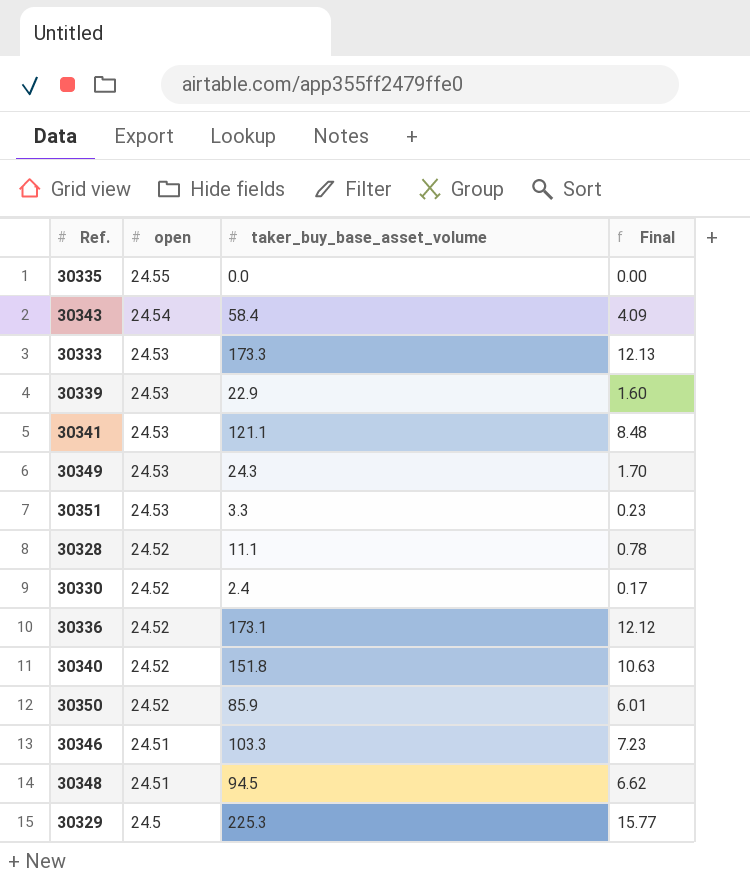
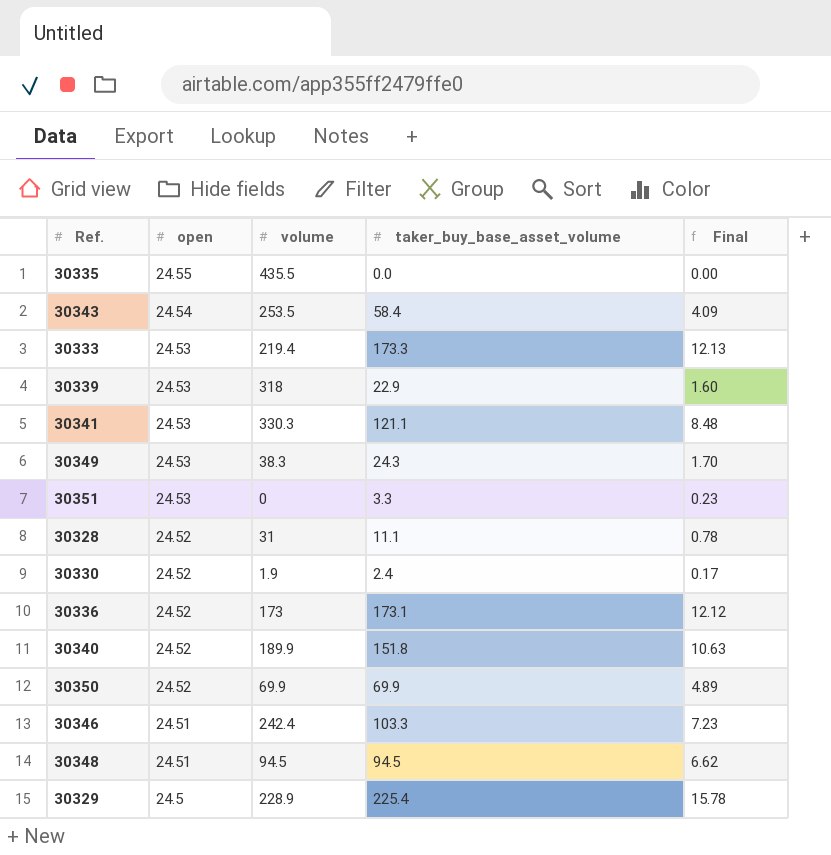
column volume | position: none -> 3
30350 | taker_buy_base_asset_volume: 85.9 -> 69.9
30350 | Final: 6.01 -> 4.89
30329 | taker_buy_base_asset_volume: 225.3 -> 225.4
30329 | Final: 15.77 -> 15.78

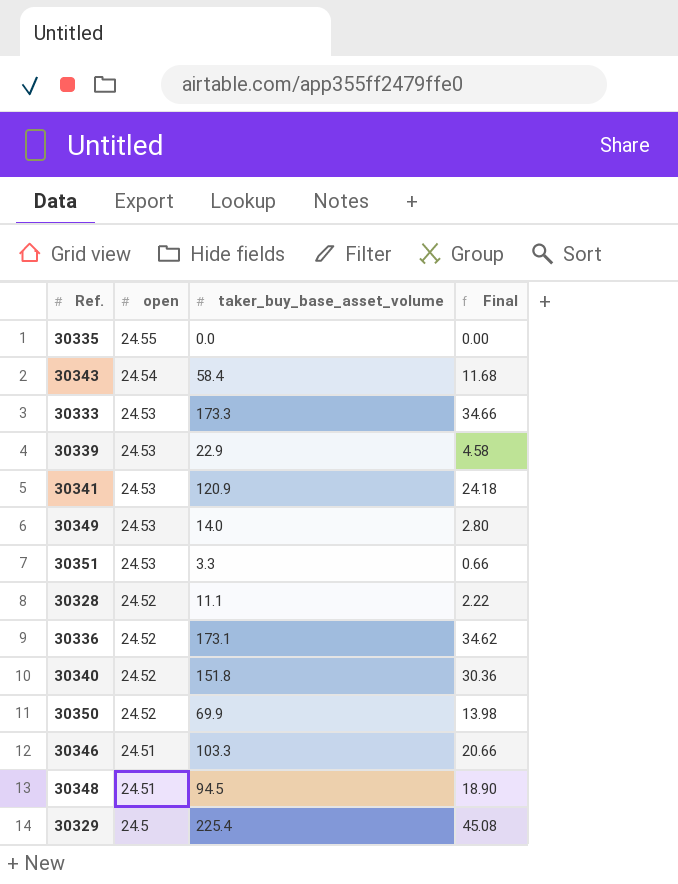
column volume | position: 3 -> none
column Final | formula: [taker_buy_base_asset_volume] * 0.07 -> [taker_buy_base_asset_volume] * 0.2
row 30330: 24.52 | 1.9 | 2.4 | 0.17 -> none
30341 | taker_buy_base_asset_volume: 121.1 -> 120.9
30349 | taker_buy_base_asset_volume: 24.3 -> 14.0

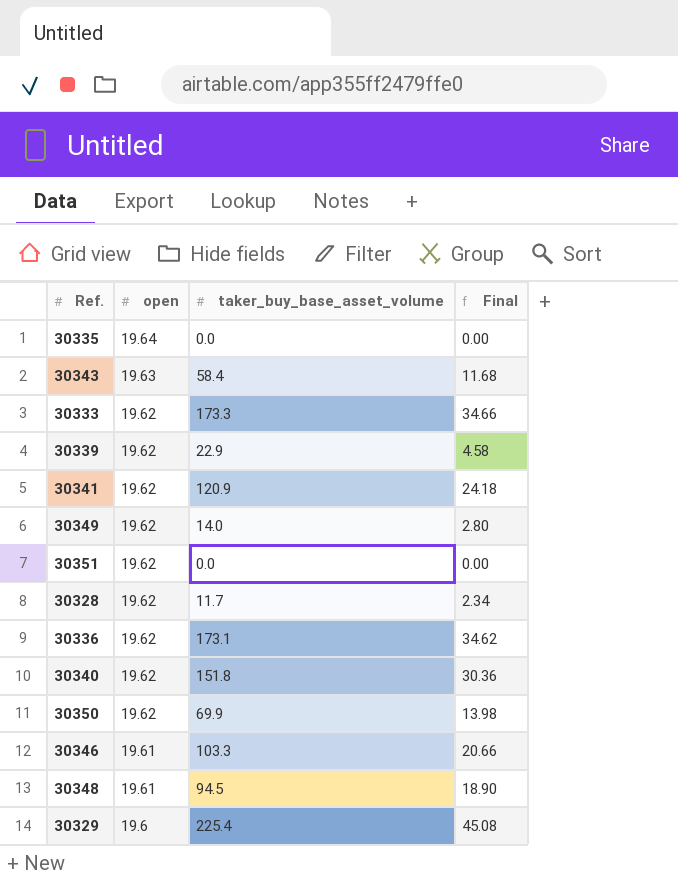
30335 | open: 24.55 -> 19.64
30343 | open: 24.54 -> 19.63
30333 | open: 24.53 -> 19.62
30339 | open: 24.53 -> 19.62
30341 | open: 24.53 -> 19.62
30349 | open: 24.53 -> 19.62
30351 | open: 24.53 -> 19.62
30351 | taker_buy_base_asset_volume: 3.3 -> 0.0
30351 | Final: 0.66 -> 0.00
30328 | open: 24.52 -> 19.62
30328 | taker_buy_base_asset_volume: 11.1 -> 11.7
30328 | Final: 2.22 -> 2.34
30336 | open: 24.52 -> 19.62
30340 | open: 24.52 -> 19.62
30350 | open: 24.52 -> 19.62
30346 | open: 24.51 -> 19.61
30348 | open: 24.51 -> 19.61
30329 | open: 24.5 -> 19.6

